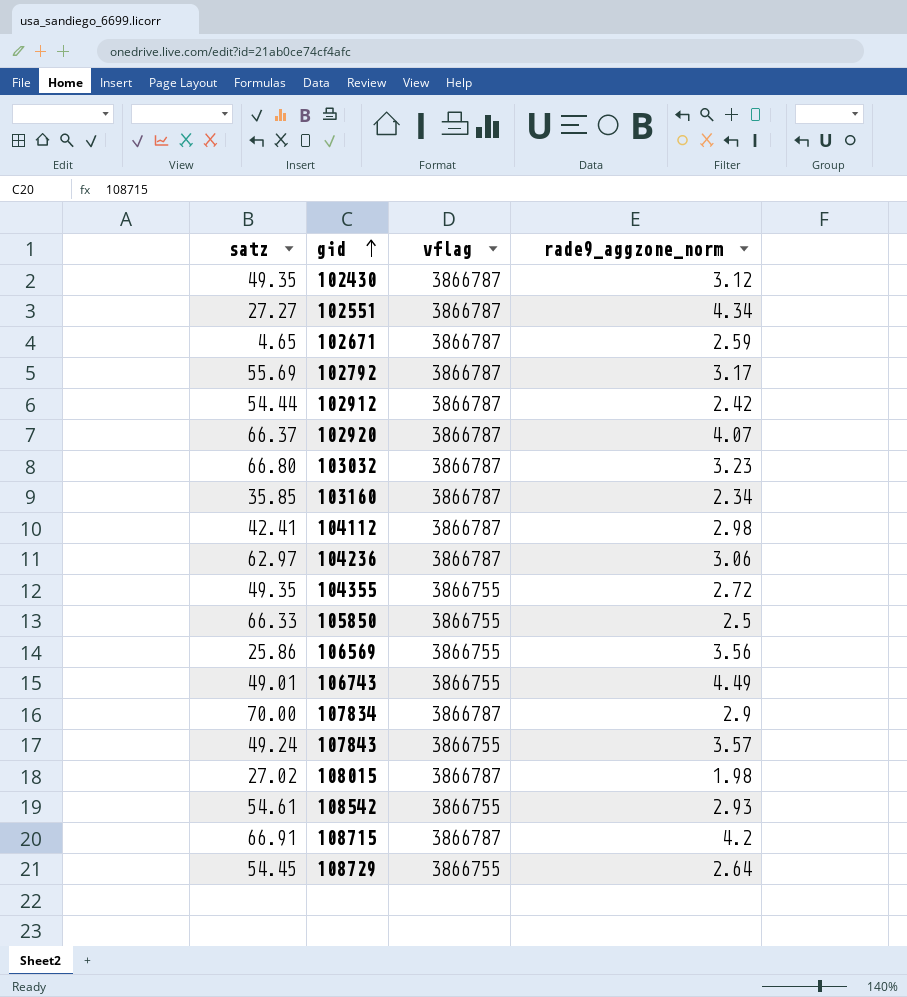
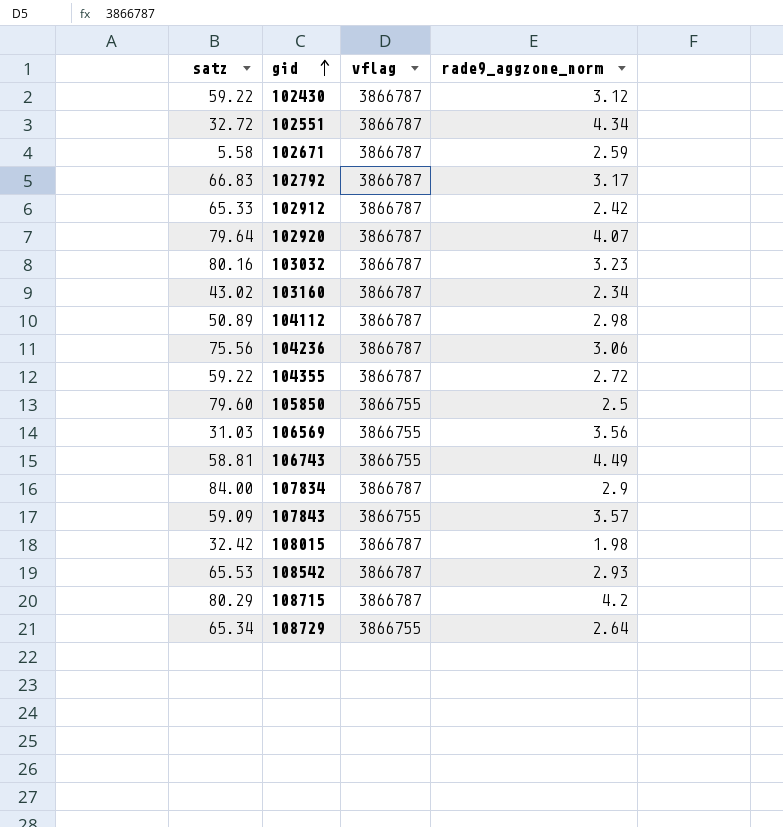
102430 | satz: 49.35 -> 59.22
102551 | satz: 27.27 -> 32.72
102671 | satz: 4.65 -> 5.58
102792 | satz: 55.69 -> 66.83
102912 | satz: 54.44 -> 65.33
102920 | satz: 66.37 -> 79.64
103032 | satz: 66.80 -> 80.16
103160 | satz: 35.85 -> 43.02
104112 | satz: 42.41 -> 50.89
104236 | satz: 62.97 -> 75.56
104355 | satz: 49.35 -> 59.22
104355 | vflag: 3866755 -> 3866787
105850 | satz: 66.33 -> 79.60
106569 | satz: 25.86 -> 31.03
106743 | satz: 49.01 -> 58.81
107834 | satz: 70.00 -> 84.00
107843 | satz: 49.24 -> 59.09
108015 | satz: 27.02 -> 32.42
108542 | satz: 54.61 -> 65.53
108542 | vflag: 3866755 -> 3866787
108715 | satz: 66.91 -> 80.29
108729 | satz: 54.45 -> 65.34

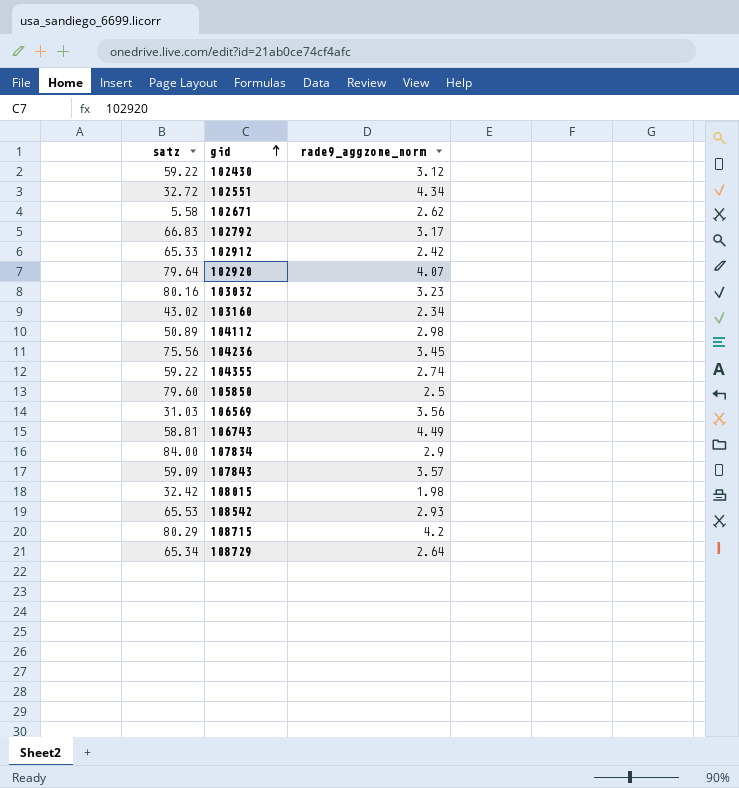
column vflag | position: 3 -> none
102671 | rade9_aggzone_norm: 2.59 -> 2.62
104236 | rade9_aggzone_norm: 3.06 -> 3.45
104355 | rade9_aggzone_norm: 2.72 -> 2.74

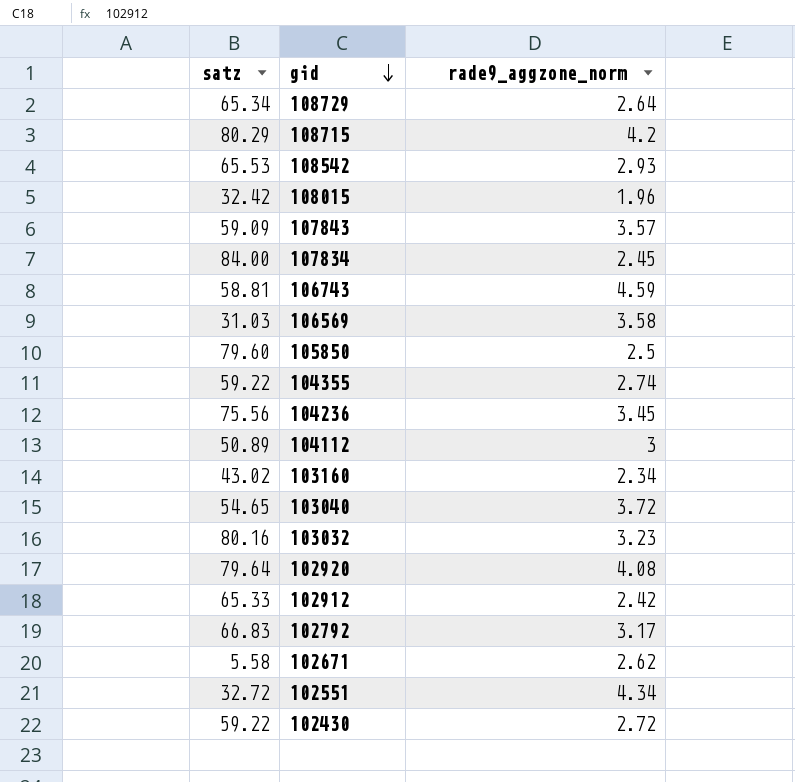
row order: gid ascending -> gid descending
108015 | rade9_aggzone_norm: 1.98 -> 1.96
107834 | rade9_aggzone_norm: 2.9 -> 2.45
106743 | rade9_aggzone_norm: 4.49 -> 4.59
106569 | rade9_aggzone_norm: 3.56 -> 3.58
104112 | rade9_aggzone_norm: 2.98 -> 3
row 103040: none -> 54.65 | 3.72
102920 | rade9_aggzone_norm: 4.07 -> 4.08
102430 | rade9_aggzone_norm: 3.12 -> 2.72

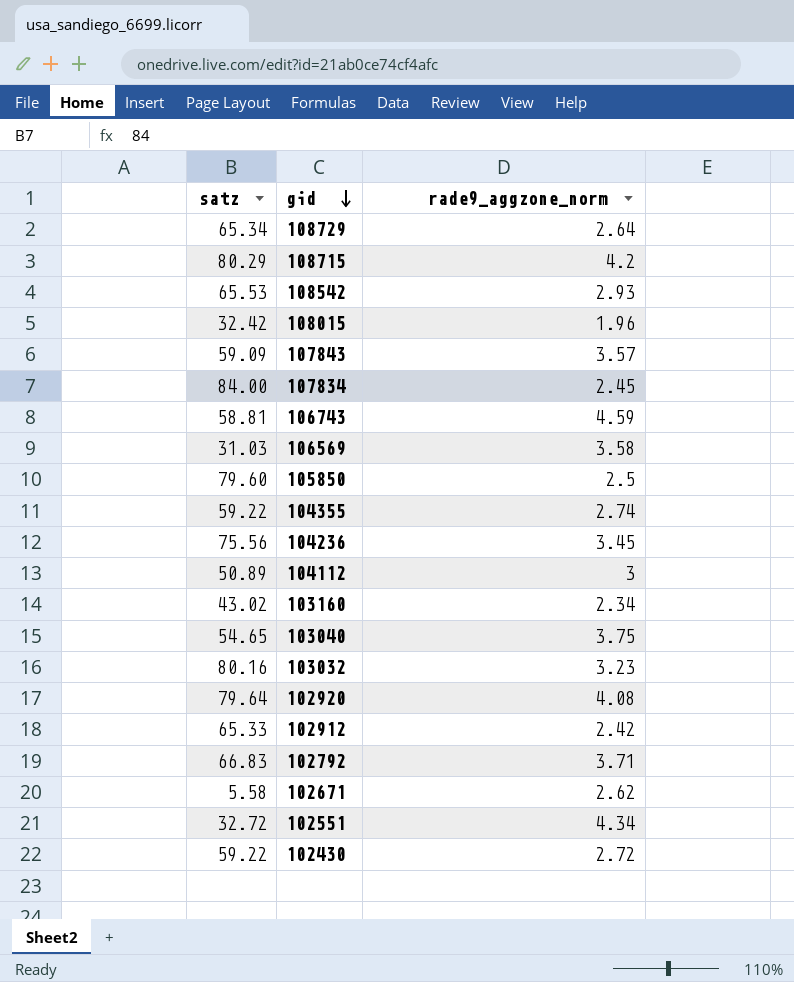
103040 | rade9_aggzone_norm: 3.72 -> 3.75
102792 | rade9_aggzone_norm: 3.17 -> 3.71

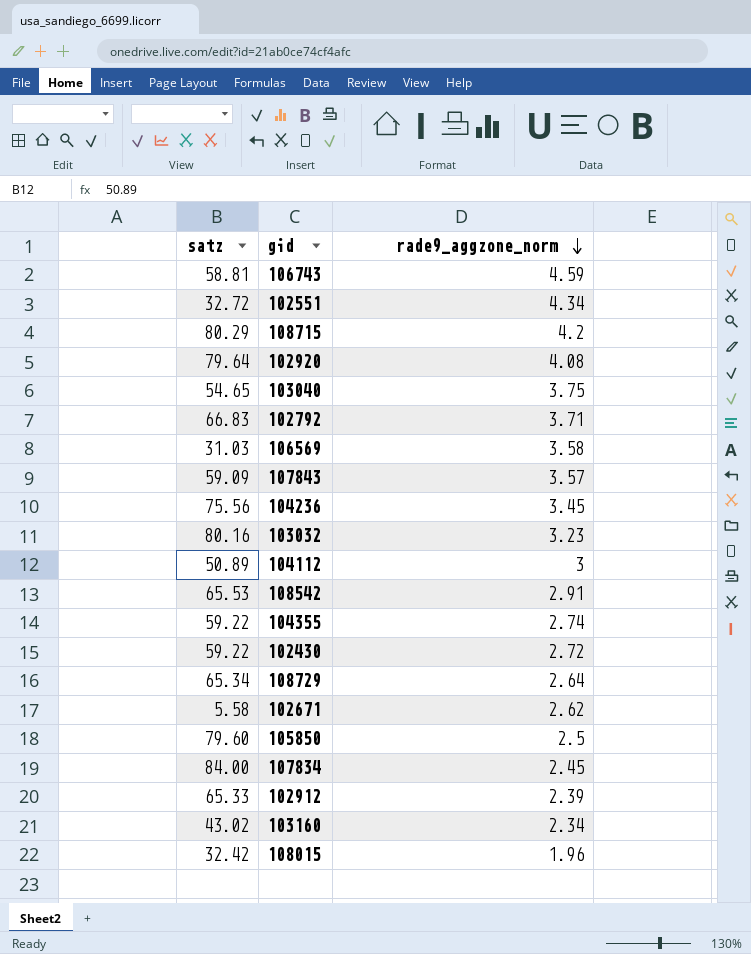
row order: gid descending -> rade9_aggzone_norm descending
108542 | rade9_aggzone_norm: 2.93 -> 2.91
102912 | rade9_aggzone_norm: 2.42 -> 2.39

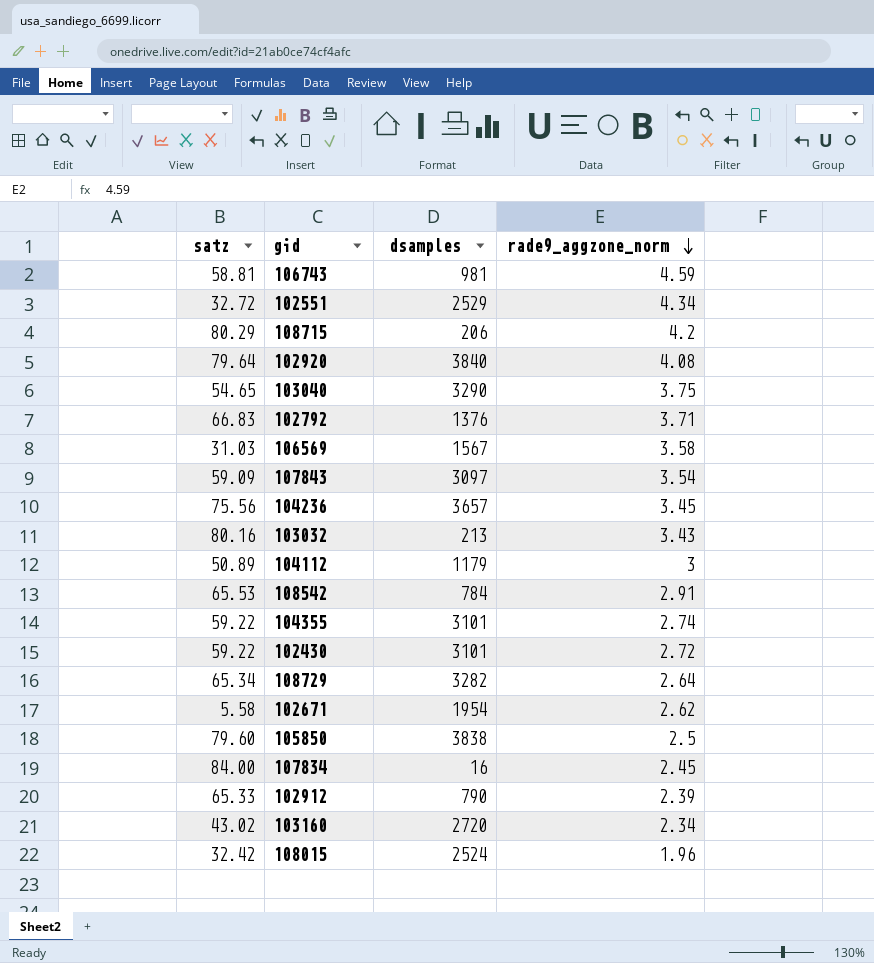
column dsamples | position: none -> 3
107843 | rade9_aggzone_norm: 3.57 -> 3.54
103032 | rade9_aggzone_norm: 3.23 -> 3.43

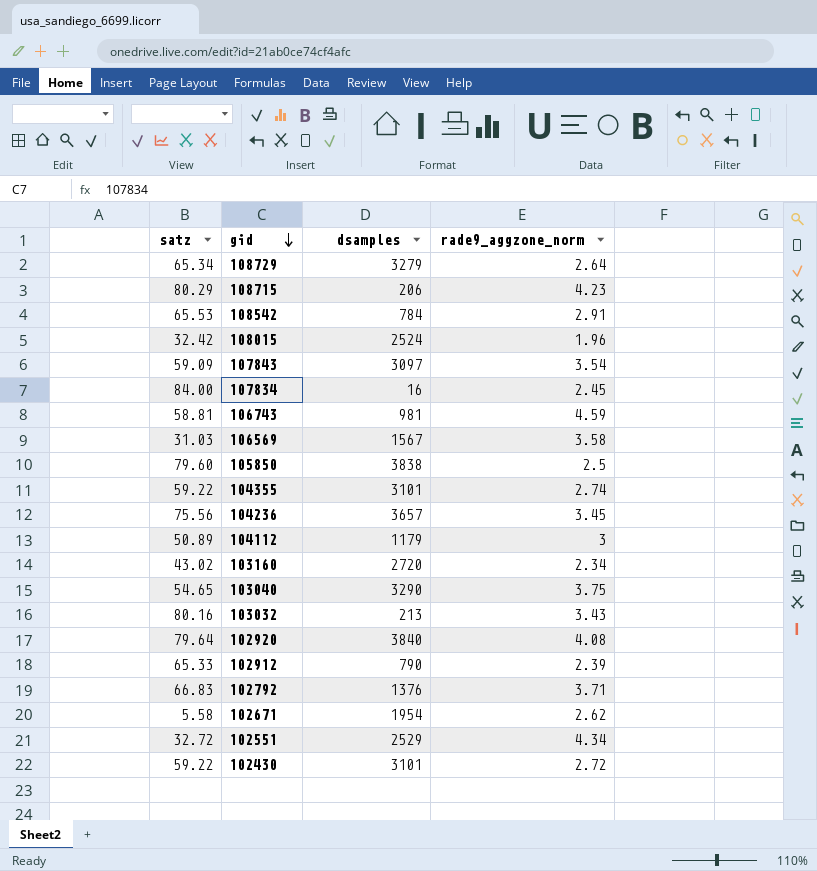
row order: rade9_aggzone_norm descending -> gid descending
108729 | dsamples: 3282 -> 3279
108715 | rade9_aggzone_norm: 4.2 -> 4.23

